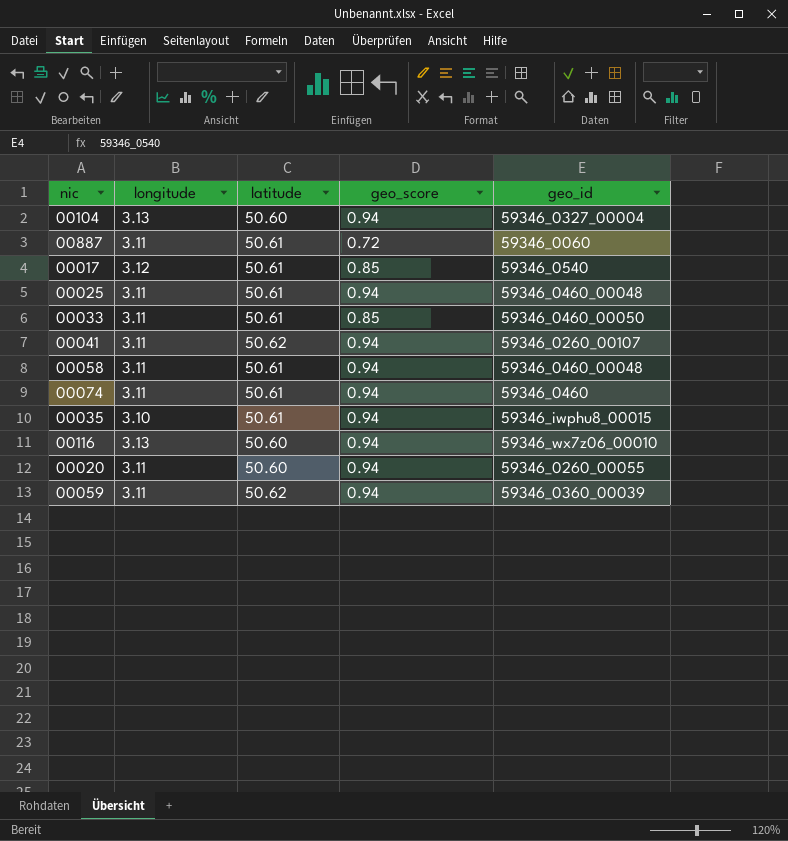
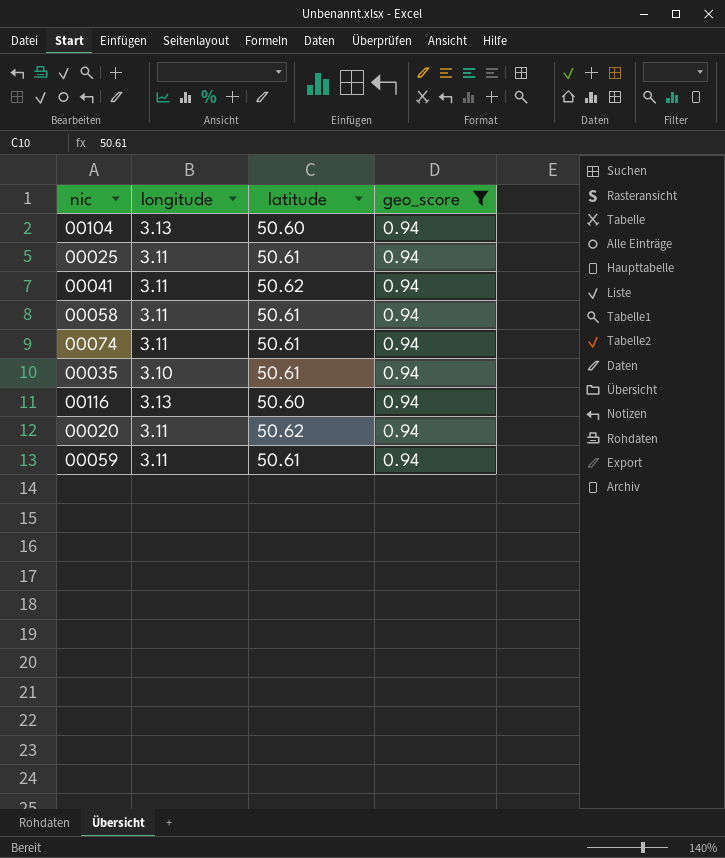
filter: none -> geo_score = 0.94
column geo_id | position: 5 -> none
00020 | latitude: 50.60 -> 50.62
00059 | latitude: 50.62 -> 50.61

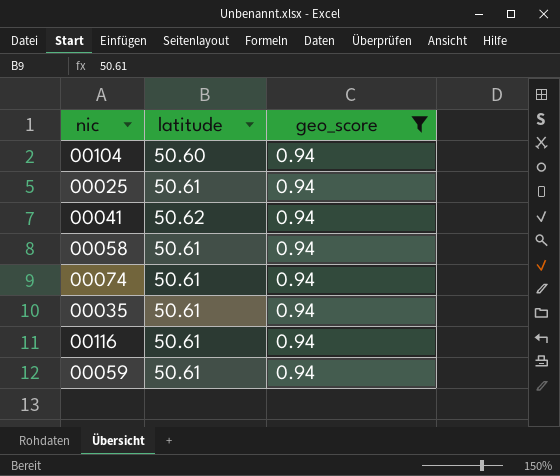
column longitude | position: 2 -> none
row 00020: 3.11 | 50.62 | 0.94 -> none
00116 | latitude: 50.60 -> 50.61

